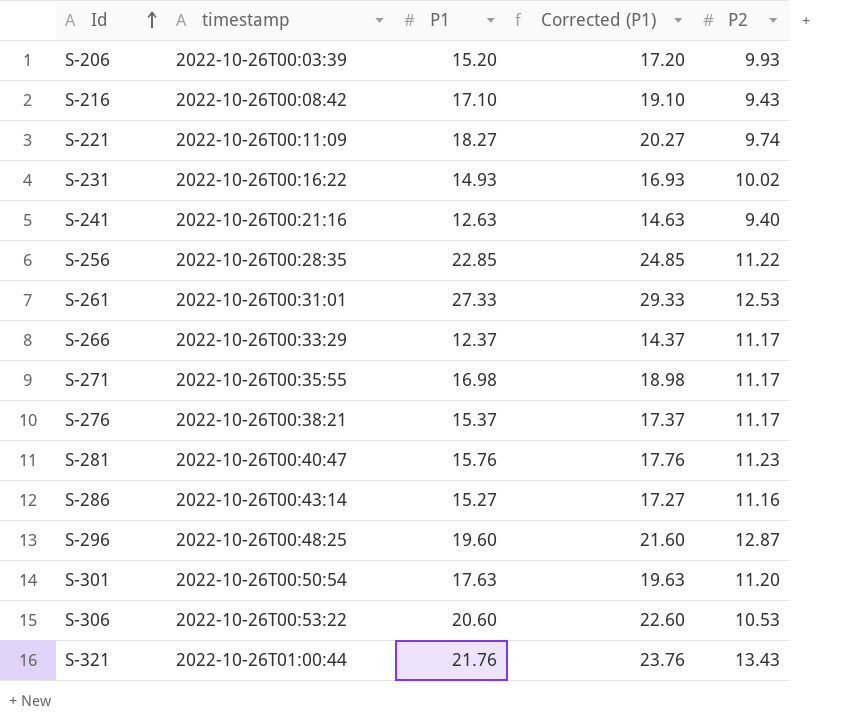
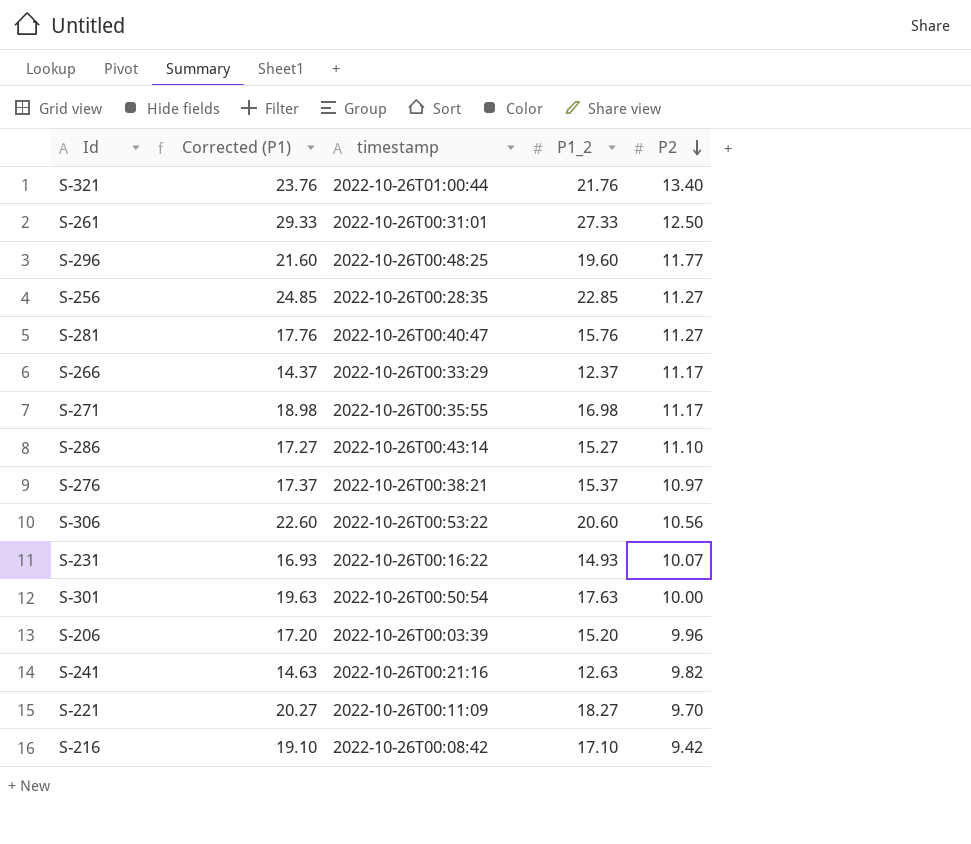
row order: Id ascending -> P2 descending
column Corrected (P1) | position: 4 -> 2
column name: P1 -> P1_2
S-321 | P2: 13.43 -> 13.40
S-261 | P2: 12.53 -> 12.50
S-296 | P2: 12.87 -> 11.77
S-256 | P2: 11.22 -> 11.27
S-281 | P2: 11.23 -> 11.27
S-286 | P2: 11.16 -> 11.10
S-276 | P2: 11.17 -> 10.97
S-306 | P2: 10.53 -> 10.56
S-231 | P2: 10.02 -> 10.07
S-301 | P2: 11.20 -> 10.00
S-206 | P2: 9.93 -> 9.96
S-241 | P2: 9.40 -> 9.82
S-221 | P2: 9.74 -> 9.70
S-216 | P2: 9.43 -> 9.42

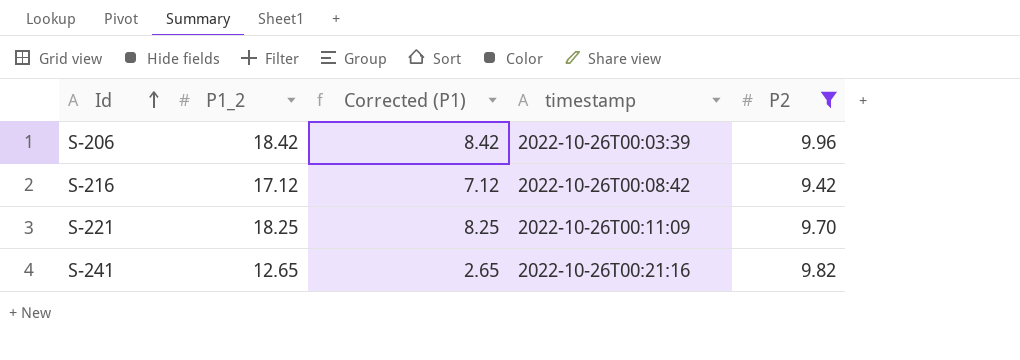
filter: none -> P2 <= 9.96
row order: P2 descending -> Id ascending
column P1_2 | position: 4 -> 2
column Corrected (P1) | formula: [P1_2] + 2 -> [P1_2] - 10
S-206 | P1_2: 15.20 -> 18.42
S-216 | P1_2: 17.10 -> 17.12
S-221 | P1_2: 18.27 -> 18.25
S-241 | P1_2: 12.63 -> 12.65

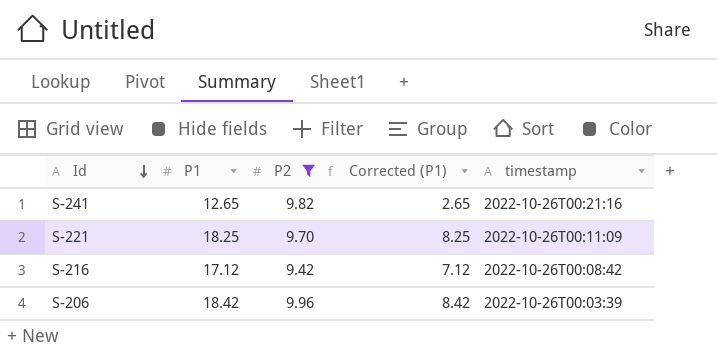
row order: Id ascending -> Id descending
column name: P1_2 -> P1
column P2 | position: 5 -> 3

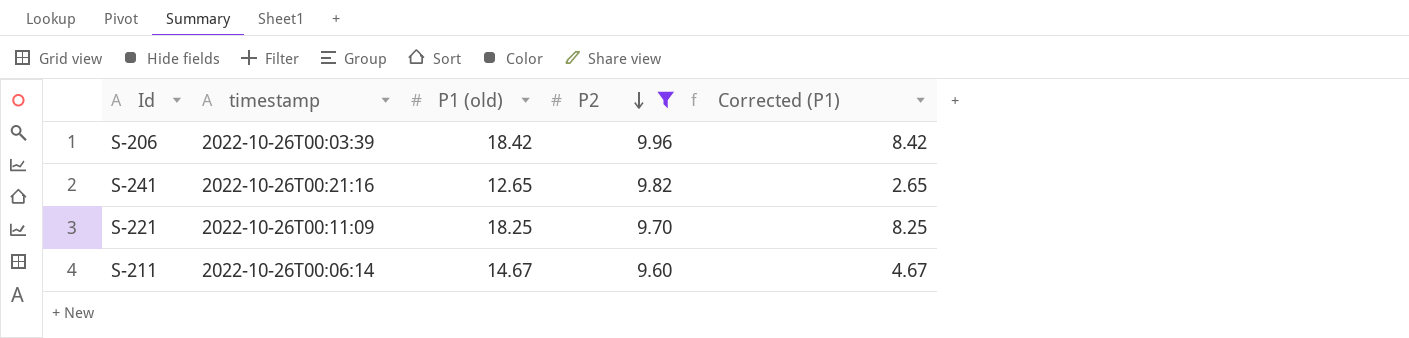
row order: Id descending -> P2 descending
column timestamp | position: 5 -> 2
column name: P1 -> P1 (old)
row S-216: 17.12 | 9.42 | 7.12 | 2022-10-26T00:08:42 -> none
row S-211: none -> 2022-10-26T00:06:14 | 14.67 | 9.60 | 4.67

